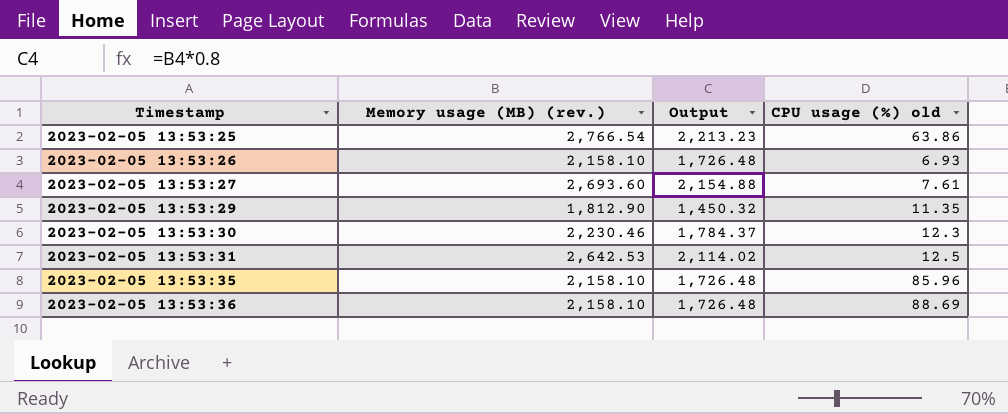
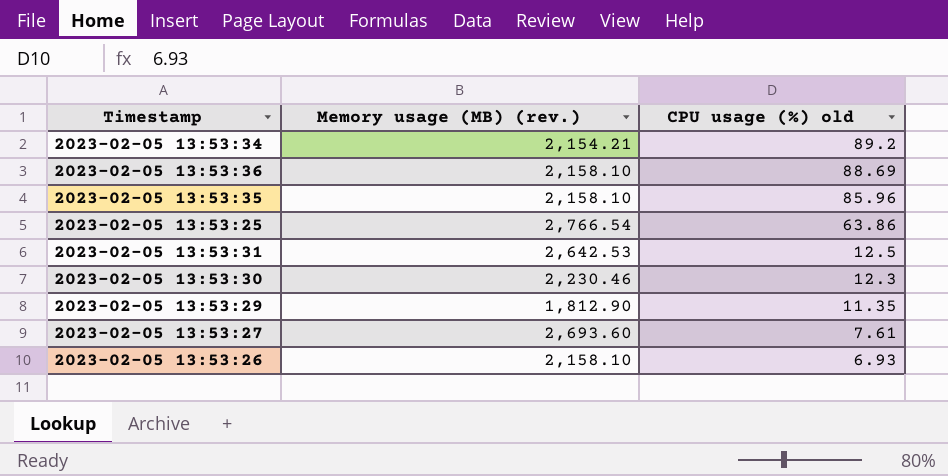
row order: Timestamp ascending -> CPU usage (%) old descending
column Output | formula: [Memory usage (MB) (rev.)] * 0.8 -> none
row 2023-02-05 13:53:34: none -> 2,154.21 | 89.2

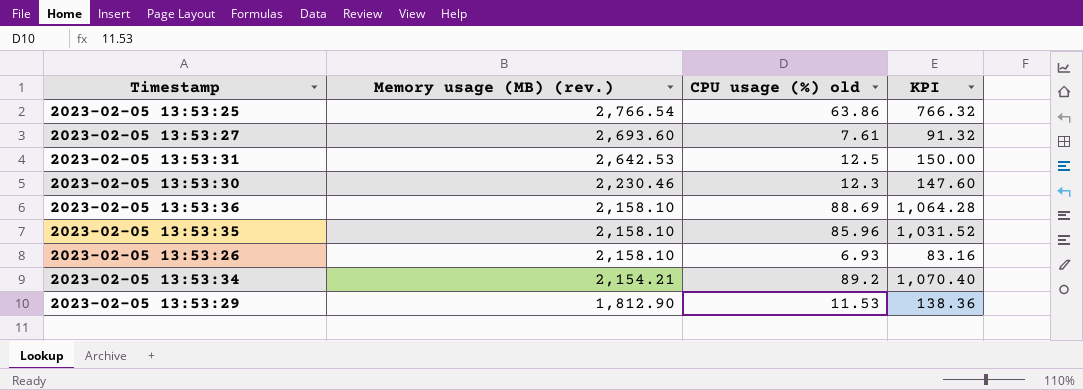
row order: CPU usage (%) old descending -> Memory usage (MB) (rev.) descending
column KPI | formula: none -> [CPU usage (%) old] * 12
2023-02-05 13:53:29 | CPU usage (%) old: 11.35 -> 11.53

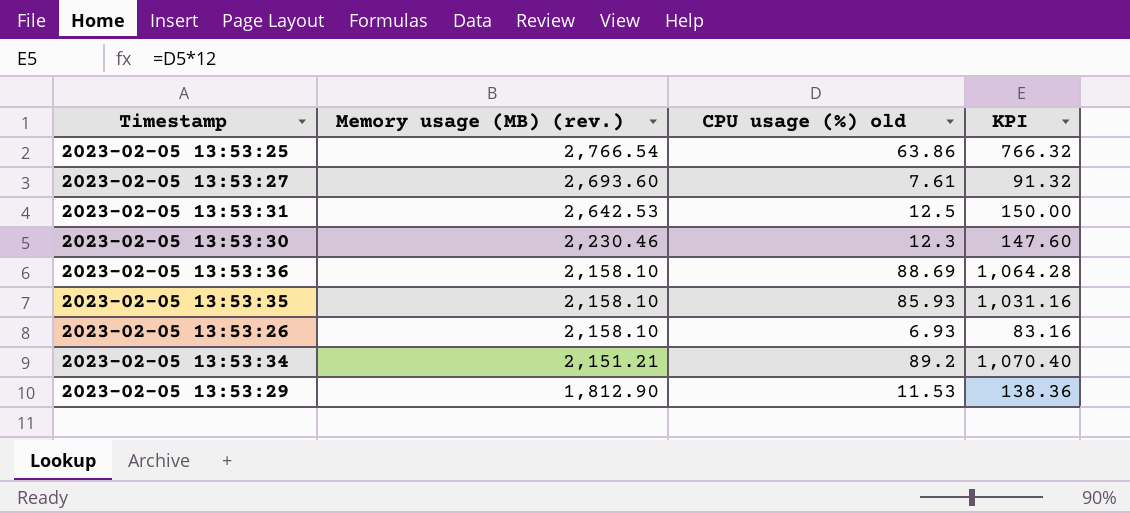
2023-02-05 13:53:35 | CPU usage (%) old: 85.96 -> 85.93
2023-02-05 13:53:35 | KPI: 1,031.52 -> 1,031.16
2023-02-05 13:53:34 | Memory usage (MB) (rev.): 2,154.21 -> 2,151.21

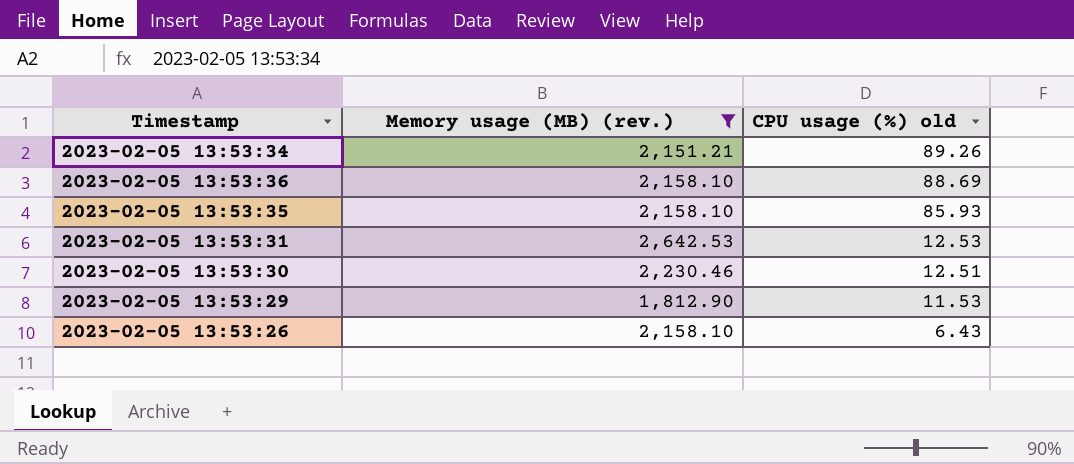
filter: none -> Memory usage (MB) (rev.) <= 2,642.53
row order: Memory usage (MB) (rev.) descending -> CPU usage (%) old descending
column KPI | formula: [CPU usage (%) old] * 12 -> none
2023-02-05 13:53:34 | CPU usage (%) old: 89.2 -> 89.26
2023-02-05 13:53:31 | CPU usage (%) old: 12.5 -> 12.53
2023-02-05 13:53:30 | CPU usage (%) old: 12.3 -> 12.51
2023-02-05 13:53:26 | CPU usage (%) old: 6.93 -> 6.43

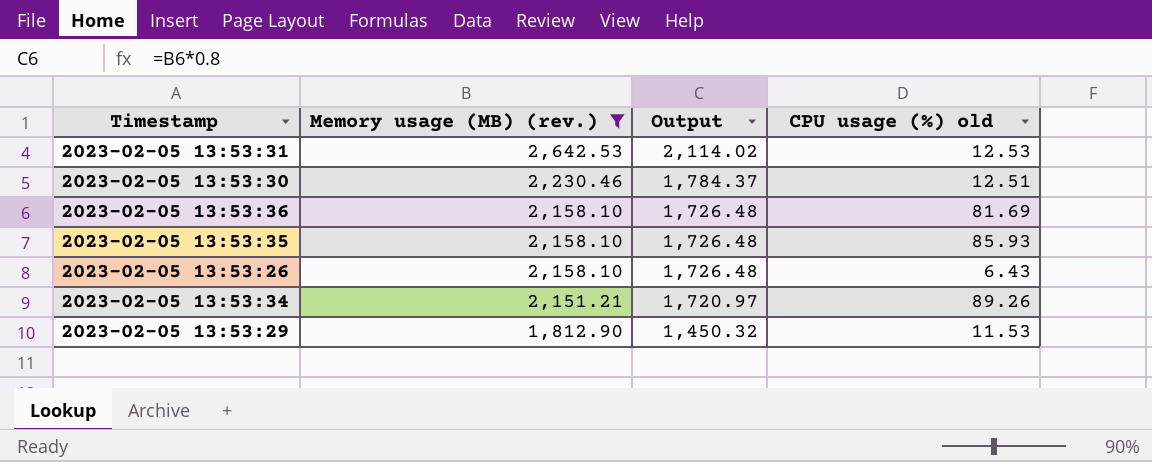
row order: CPU usage (%) old descending -> Memory usage (MB) (rev.) descending
column Output | formula: none -> [Memory usage (MB) (rev.)] * 0.8
2023-02-05 13:53:36 | CPU usage (%) old: 88.69 -> 81.69

